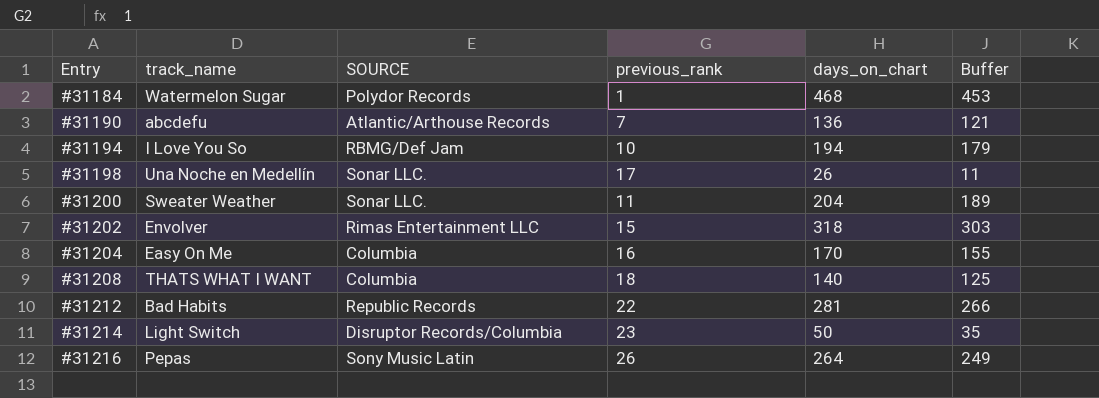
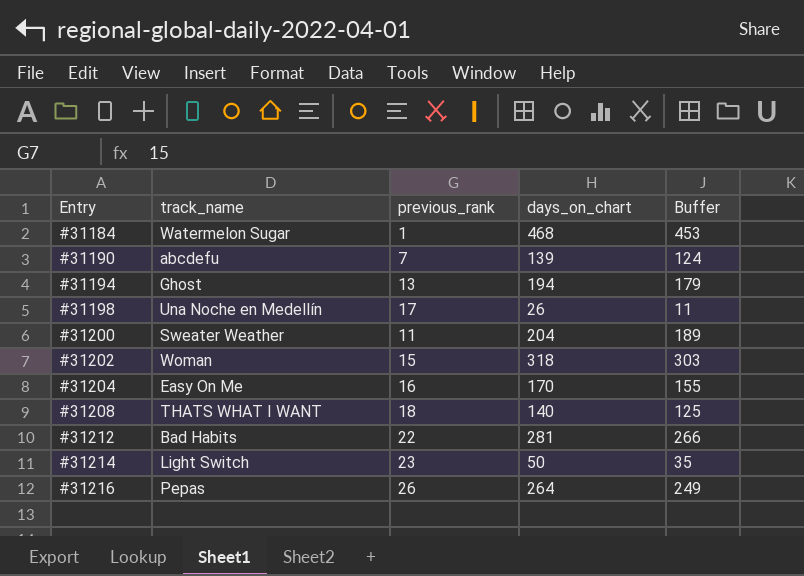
column SOURCE | position: 3 -> none
#31190 | days_on_chart: 136 -> 139
#31190 | Buffer: 121 -> 124
#31194 | track_name: I Love You So -> Ghost
#31194 | previous_rank: 10 -> 13
#31202 | track_name: Envolver -> Woman

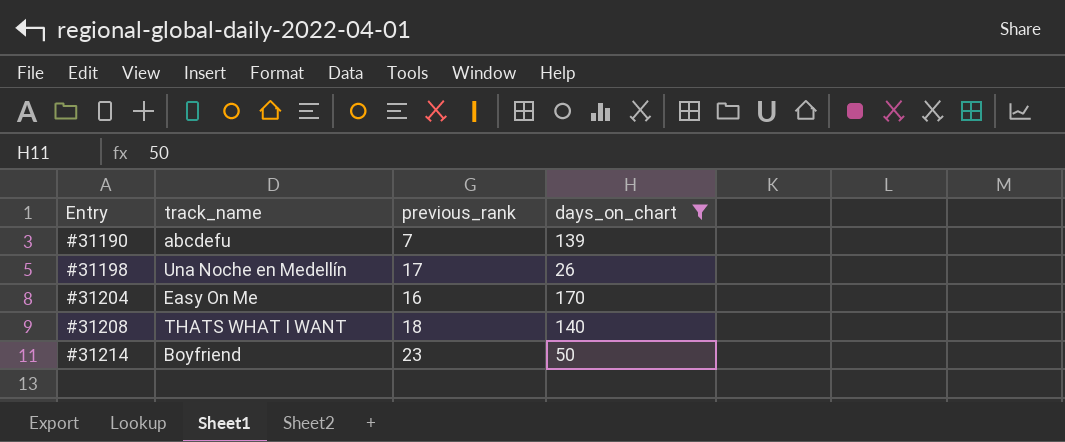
filter: none -> days_on_chart <= 170
column Buffer | formula: [days_on_chart] - 15 -> none
#31214 | track_name: Light Switch -> Boyfriend

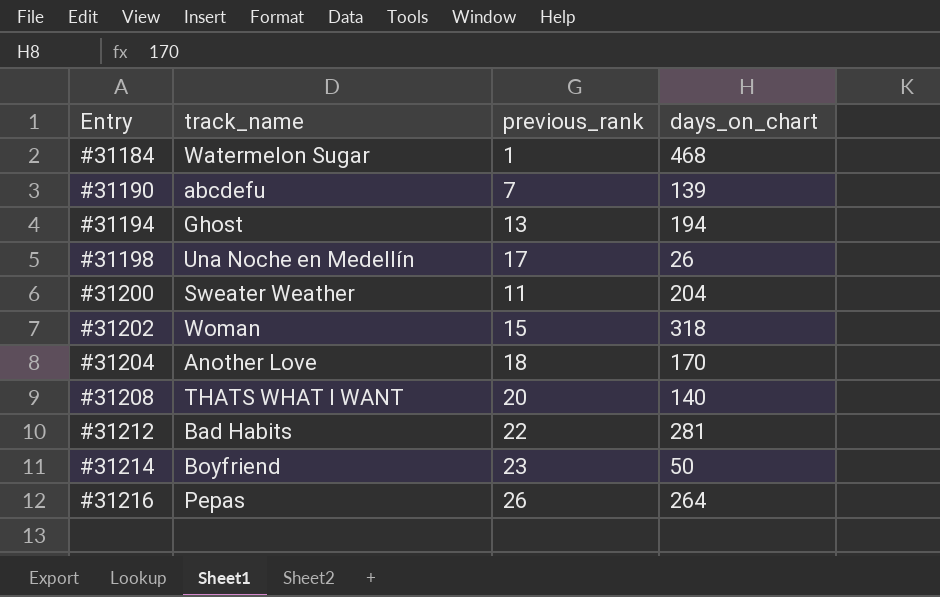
filter: days_on_chart <= 170 -> none
#31204 | track_name: Easy On Me -> Another Love
#31204 | previous_rank: 16 -> 18
#31208 | previous_rank: 18 -> 20

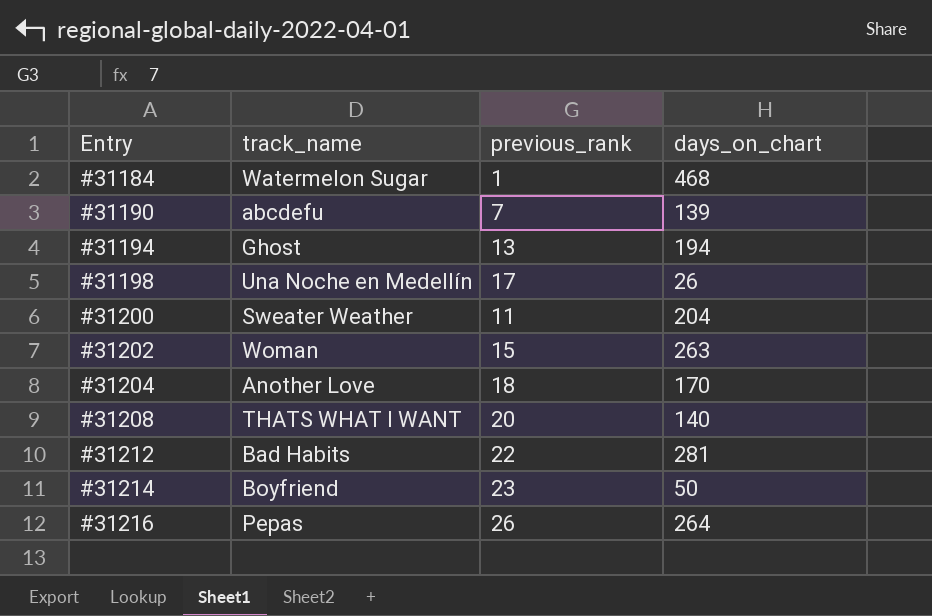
#31202 | days_on_chart: 318 -> 263

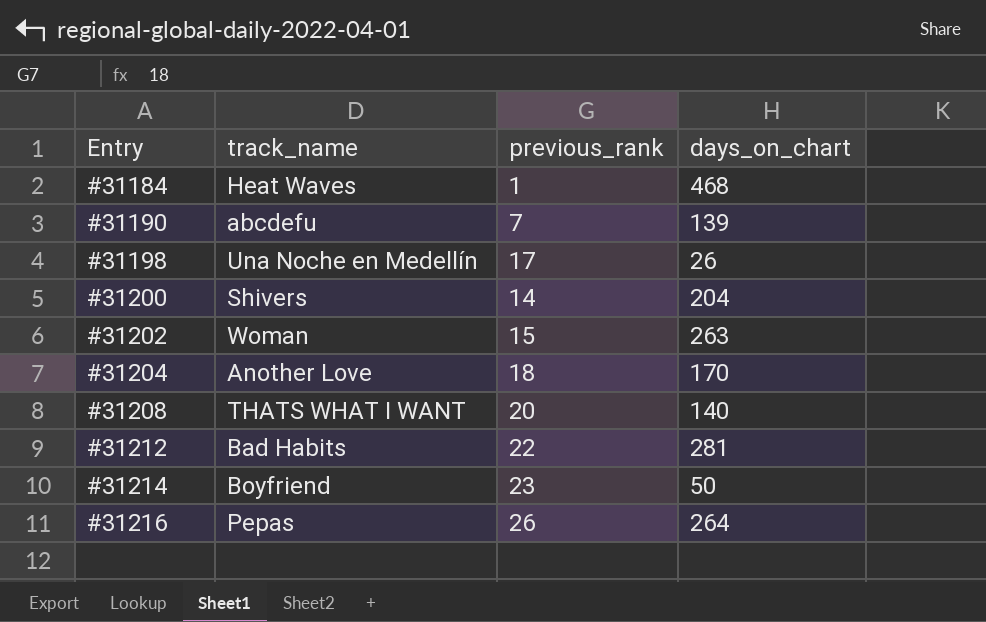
row #31194: Ghost | 13 | 194 -> none
#31184 | track_name: Watermelon Sugar -> Heat Waves
#31200 | track_name: Sweater Weather -> Shivers
#31200 | previous_rank: 11 -> 14

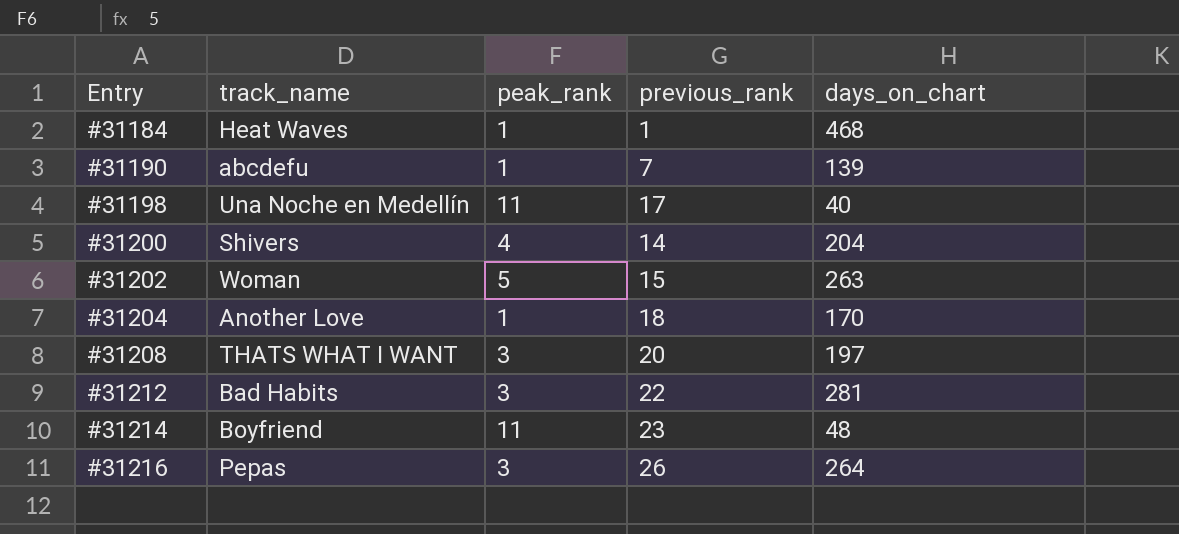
column peak_rank | position: none -> 3
#31198 | days_on_chart: 26 -> 40
#31208 | days_on_chart: 140 -> 197
#31214 | days_on_chart: 50 -> 48

